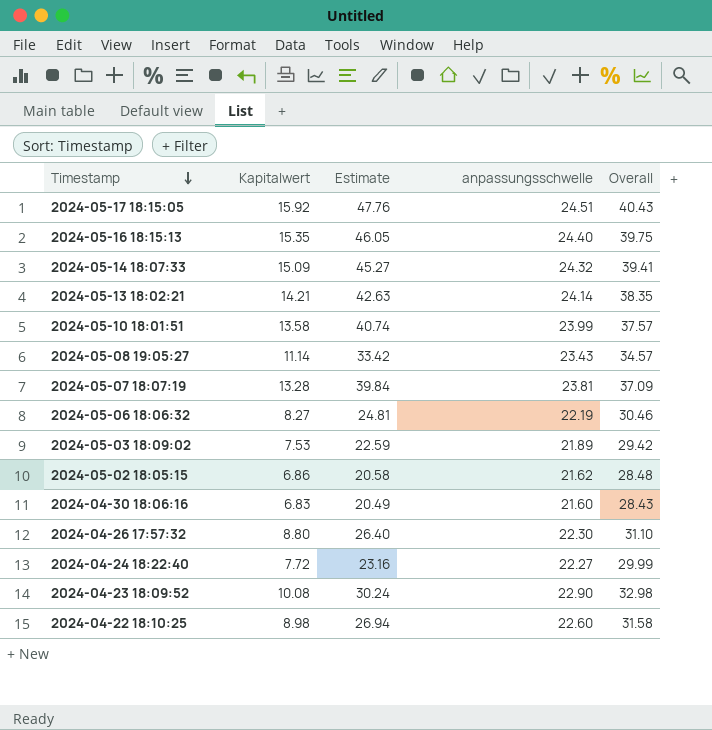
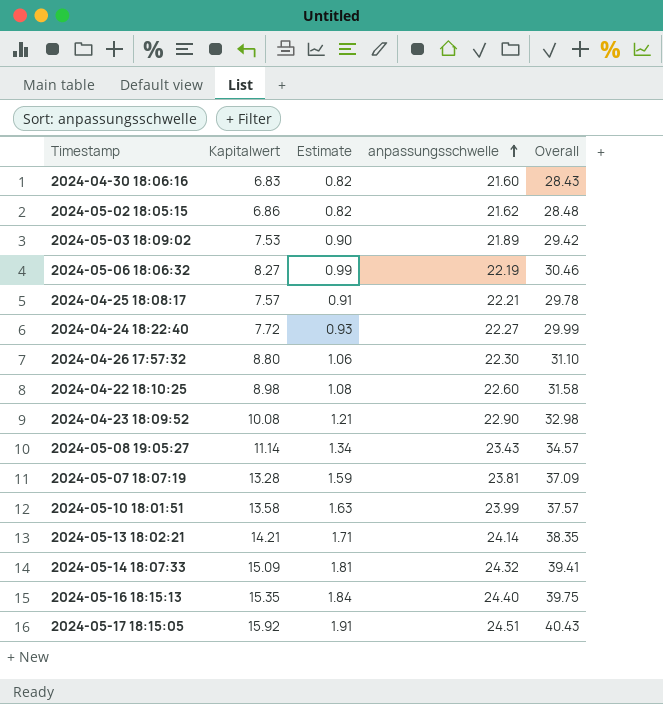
row order: Timestamp descending -> anpassungsschwelle ascending
column Estimate | formula: [Kapitalwert] * 3 -> [Kapitalwert] * 0.12
row 2024-04-25 18:08:17: none -> 7.57 | 0.91 | 22.21 | 29.78

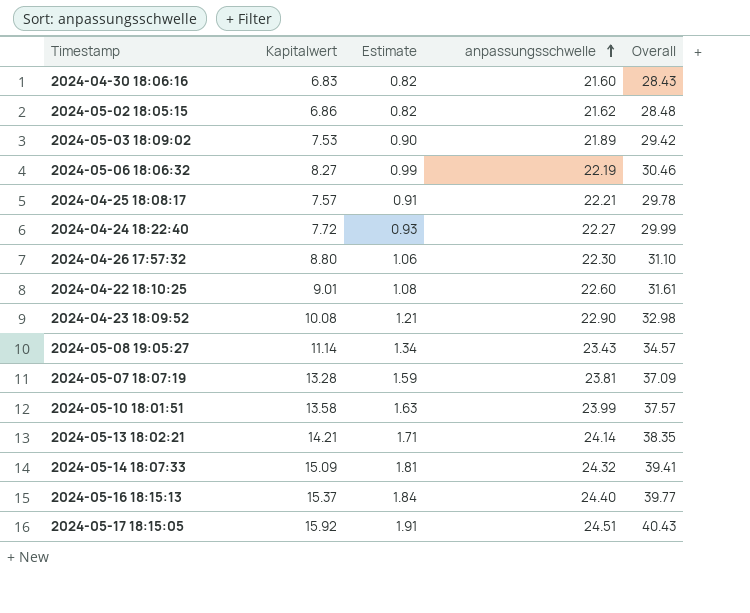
2024-04-22 18:10:25 | Kapitalwert: 8.98 -> 9.01
2024-04-22 18:10:25 | Overall: 31.58 -> 31.61
2024-05-16 18:15:13 | Kapitalwert: 15.35 -> 15.37
2024-05-16 18:15:13 | Overall: 39.75 -> 39.77

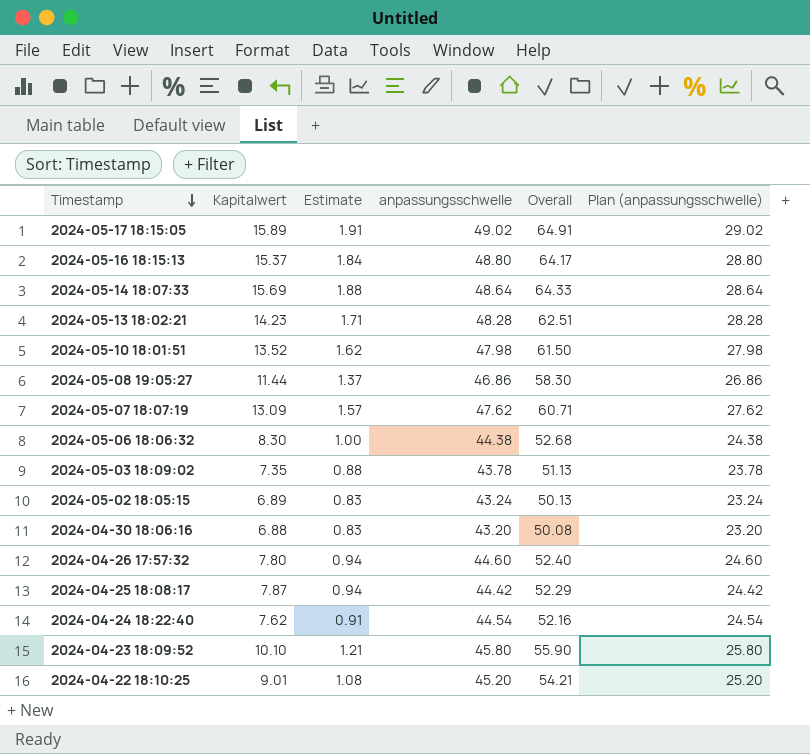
row order: anpassungsschwelle ascending -> Timestamp descending
column Plan (anpassungsschwelle) | formula: none -> [anpassungsschwelle] - 20
2024-05-17 18:15:05 | Kapitalwert: 15.92 -> 15.89
2024-05-17 18:15:05 | anpassungsschwelle: 24.51 -> 49.02
2024-05-17 18:15:05 | Overall: 40.43 -> 64.91
2024-05-16 18:15:13 | anpassungsschwelle: 24.40 -> 48.80
2024-05-16 18:15:13 | Overall: 39.77 -> 64.17
2024-05-14 18:07:33 | Kapitalwert: 15.09 -> 15.69
2024-05-14 18:07:33 | Estimate: 1.81 -> 1.88
2024-05-14 18:07:33 | anpassungsschwelle: 24.32 -> 48.64
2024-05-14 18:07:33 | Overall: 39.41 -> 64.33
2024-05-13 18:02:21 | Kapitalwert: 14.21 -> 14.23
2024-05-13 18:02:21 | anpassungsschwelle: 24.14 -> 48.28
2024-05-13 18:02:21 | Overall: 38.35 -> 62.51
2024-05-10 18:01:51 | Kapitalwert: 13.58 -> 13.52
2024-05-10 18:01:51 | Estimate: 1.63 -> 1.62
2024-05-10 18:01:51 | anpassungsschwelle: 23.99 -> 47.98
2024-05-10 18:01:51 | Overall: 37.57 -> 61.50
2024-05-08 19:05:27 | Kapitalwert: 11.14 -> 11.44
2024-05-08 19:05:27 | Estimate: 1.34 -> 1.37
2024-05-08 19:05:27 | anpassungsschwelle: 23.43 -> 46.86
2024-05-08 19:05:27 | Overall: 34.57 -> 58.30
2024-05-07 18:07:19 | Kapitalwert: 13.28 -> 13.09
2024-05-07 18:07:19 | Estimate: 1.59 -> 1.57
2024-05-07 18:07:19 | anpassungsschwelle: 23.81 -> 47.62
2024-05-07 18:07:19 | Overall: 37.09 -> 60.71
2024-05-06 18:06:32 | Kapitalwert: 8.27 -> 8.30
2024-05-06 18:06:32 | Estimate: 0.99 -> 1.00
2024-05-06 18:06:32 | anpassungsschwelle: 22.19 -> 44.38
2024-05-06 18:06:32 | Overall: 30.46 -> 52.68
2024-05-03 18:09:02 | Kapitalwert: 7.53 -> 7.35
2024-05-03 18:09:02 | Estimate: 0.90 -> 0.88
2024-05-03 18:09:02 | anpassungsschwelle: 21.89 -> 43.78
2024-05-03 18:09:02 | Overall: 29.42 -> 51.13
2024-05-02 18:05:15 | Kapitalwert: 6.86 -> 6.89
2024-05-02 18:05:15 | Estimate: 0.82 -> 0.83
2024-05-02 18:05:15 | anpassungsschwelle: 21.62 -> 43.24
2024-05-02 18:05:15 | Overall: 28.48 -> 50.13
2024-04-30 18:06:16 | Kapitalwert: 6.83 -> 6.88
2024-04-30 18:06:16 | Estimate: 0.82 -> 0.83
2024-04-30 18:06:16 | anpassungsschwelle: 21.60 -> 43.20
2024-04-30 18:06:16 | Overall: 28.43 -> 50.08
2024-04-26 17:57:32 | Kapitalwert: 8.80 -> 7.80
2024-04-26 17:57:32 | Estimate: 1.06 -> 0.94
2024-04-26 17:57:32 | anpassungsschwelle: 22.30 -> 44.60
2024-04-26 17:57:32 | Overall: 31.10 -> 52.40
2024-04-25 18:08:17 | Kapitalwert: 7.57 -> 7.87
2024-04-25 18:08:17 | Estimate: 0.91 -> 0.94
2024-04-25 18:08:17 | anpassungsschwelle: 22.21 -> 44.42
2024-04-25 18:08:17 | Overall: 29.78 -> 52.29
2024-04-24 18:22:40 | Kapitalwert: 7.72 -> 7.62
2024-04-24 18:22:40 | Estimate: 0.93 -> 0.91
2024-04-24 18:22:40 | anpassungsschwelle: 22.27 -> 44.54
2024-04-24 18:22:40 | Overall: 29.99 -> 52.16
2024-04-23 18:09:52 | Kapitalwert: 10.08 -> 10.10
2024-04-23 18:09:52 | anpassungsschwelle: 22.90 -> 45.80
2024-04-23 18:09:52 | Overall: 32.98 -> 55.90
2024-04-22 18:10:25 | anpassungsschwelle: 22.60 -> 45.20
2024-04-22 18:10:25 | Overall: 31.61 -> 54.21

